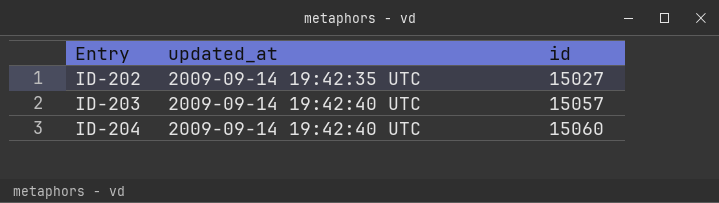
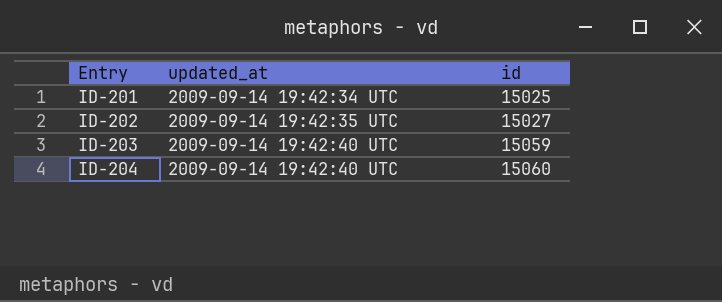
row ID-201: none -> 2009-09-14 19:42:34 UTC | 15025
ID-203 | id: 15057 -> 15059

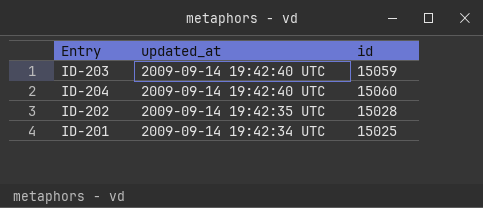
row order: Entry ascending -> updated_at descending
ID-202 | id: 15027 -> 15028

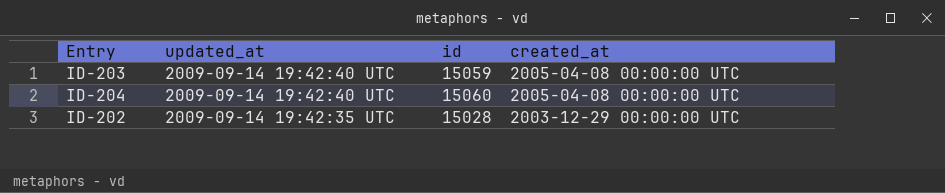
column created_at | position: none -> 4
row ID-201: 2009-09-14 19:42:34 UTC | 15025 -> none

